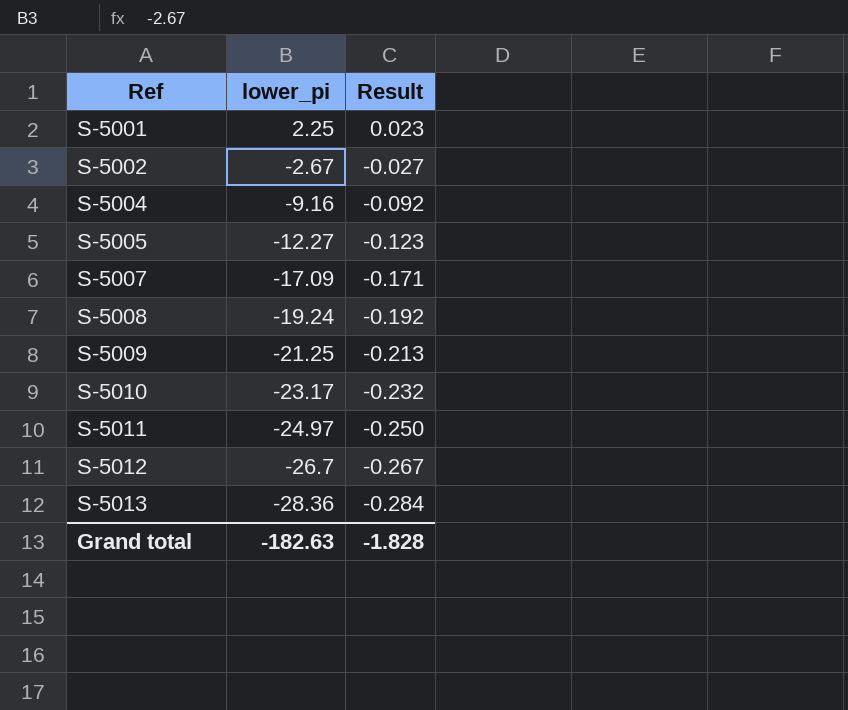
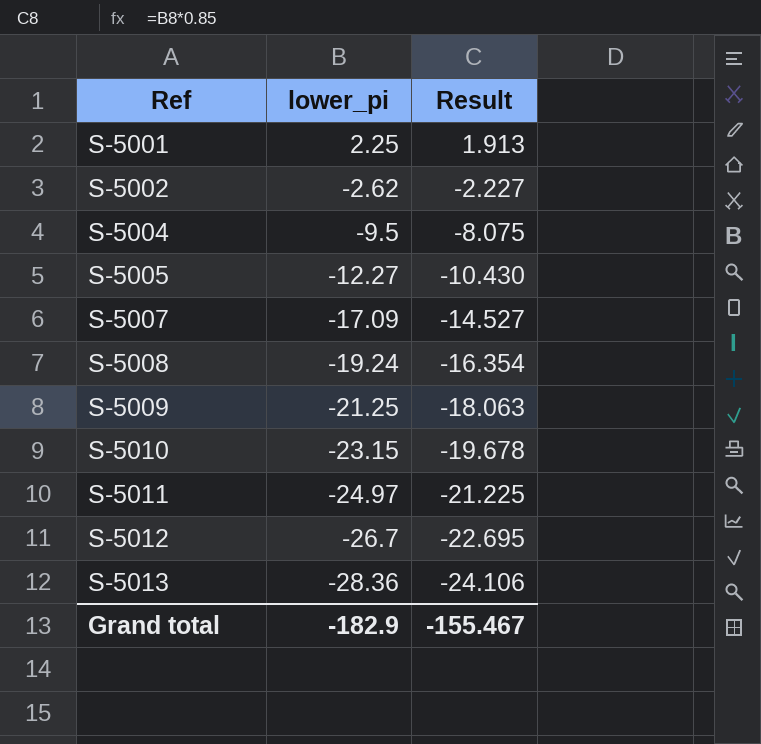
column Result | formula: [lower_pi] * 0.01 -> [lower_pi] * 0.85
S-5002 | lower_pi: -2.67 -> -2.62
S-5004 | lower_pi: -9.16 -> -9.5
S-5010 | lower_pi: -23.17 -> -23.15
Grand total | lower_pi: -182.63 -> -182.9
Grand total | Result: -1.828 -> -155.467

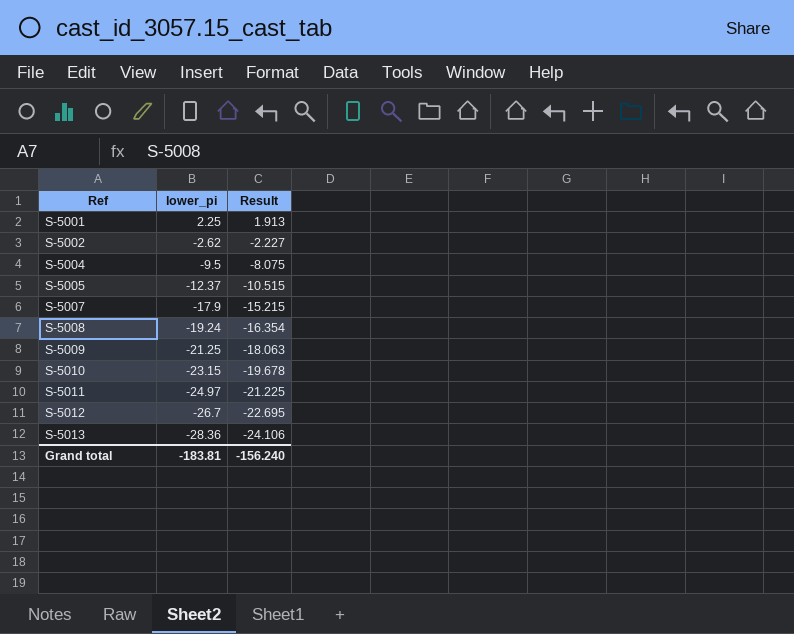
S-5005 | lower_pi: -12.27 -> -12.37
S-5005 | Result: -10.430 -> -10.515
S-5007 | lower_pi: -17.09 -> -17.9
S-5007 | Result: -14.527 -> -15.215
Grand total | lower_pi: -182.9 -> -183.81
Grand total | Result: -155.467 -> -156.240

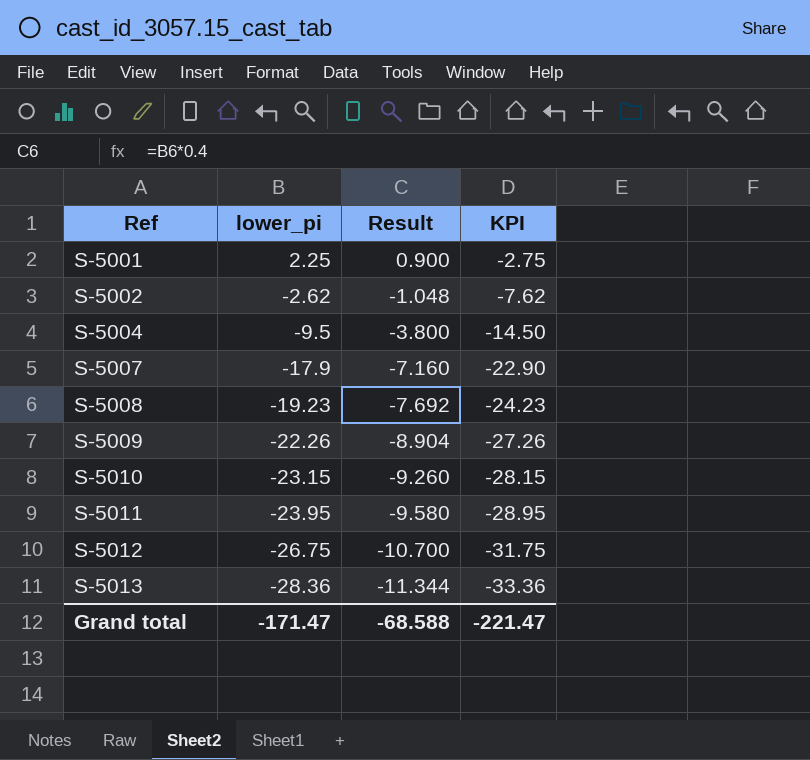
column Result | formula: [lower_pi] * 0.85 -> [lower_pi] * 0.4
column KPI | formula: none -> [lower_pi] - 5
row S-5005: -12.37 | -10.515 -> none
S-5008 | lower_pi: -19.24 -> -19.23
S-5009 | lower_pi: -21.25 -> -22.26
S-5011 | lower_pi: -24.97 -> -23.95
S-5012 | lower_pi: -26.7 -> -26.75
Grand total | lower_pi: -183.81 -> -171.47
Grand total | Result: -156.240 -> -68.588

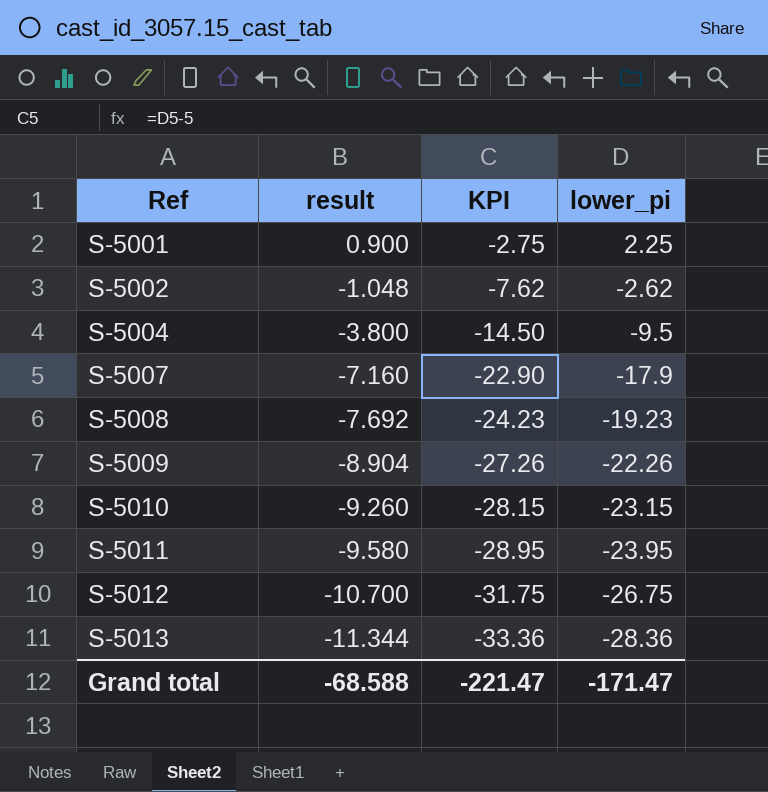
column name: Result -> result
column lower_pi | position: 2 -> 4

